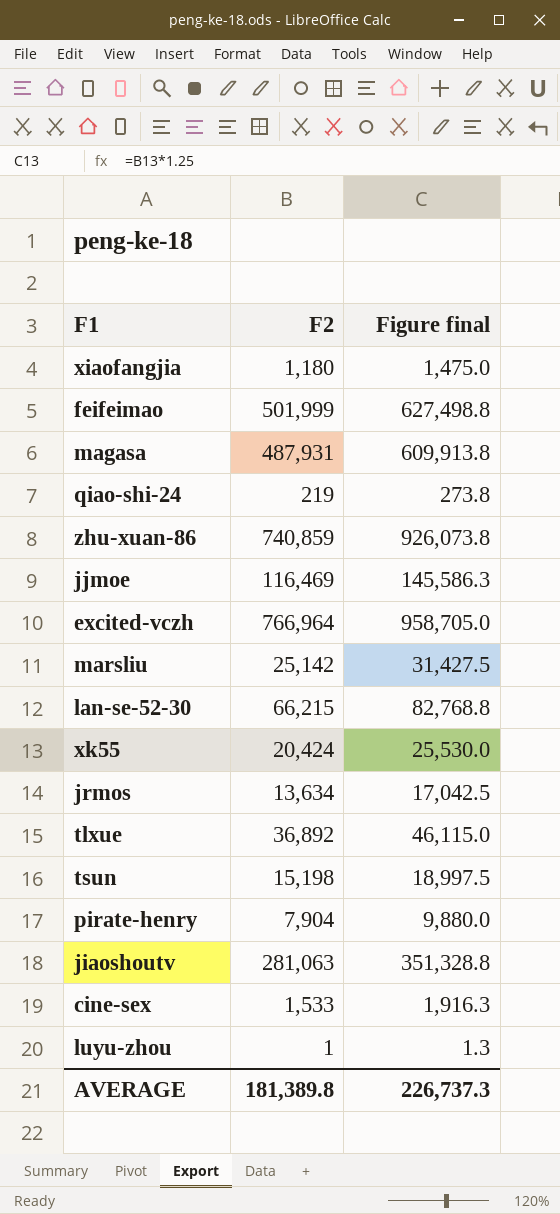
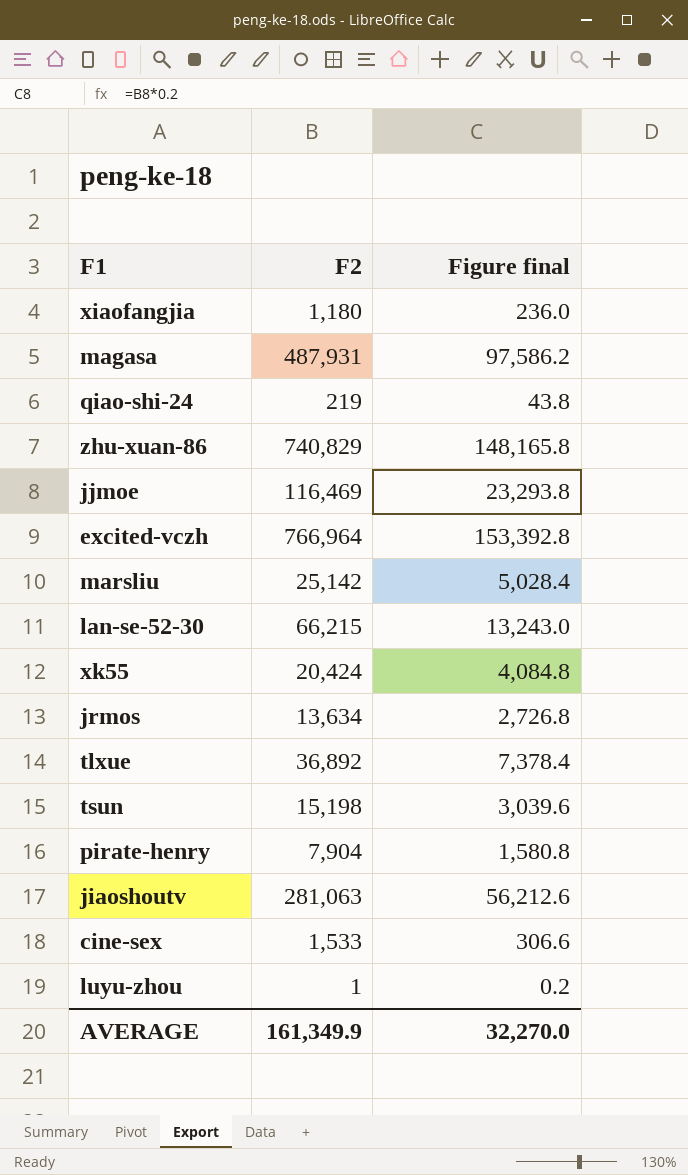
column Figure final | formula: [F2] * 1.25 -> [F2] * 0.2
row feifeimao: 501,999 | 627,498.8 -> none
zhu-xuan-86 | F2: 740,859 -> 740,829
AVERAGE | F2: 181,389.8 -> 161,349.9
AVERAGE | Figure final: 226,737.3 -> 32,270.0

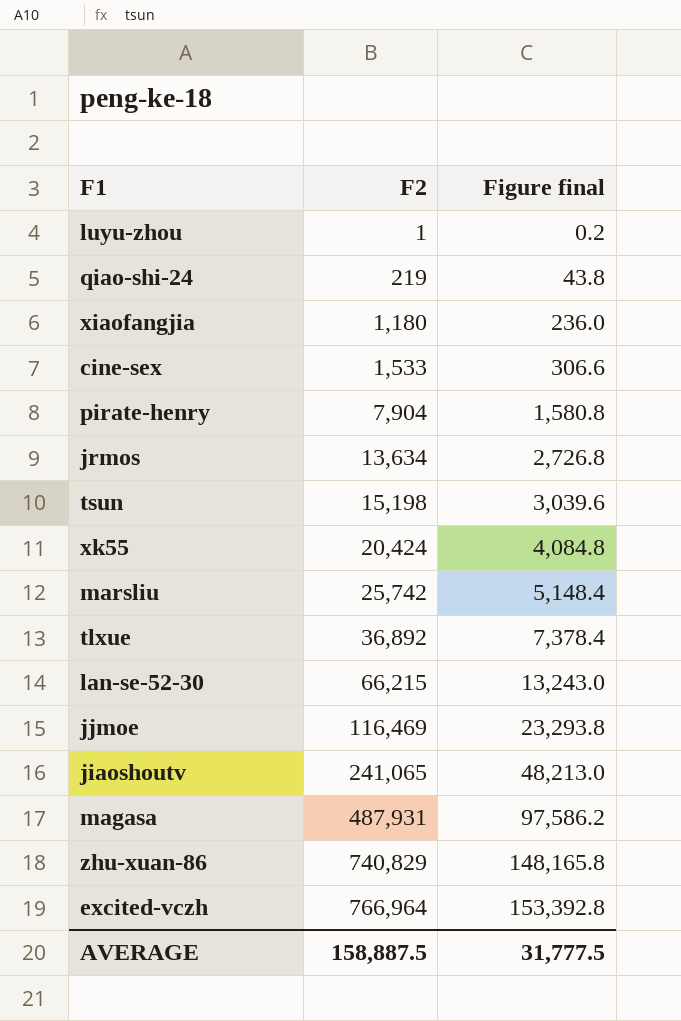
row order: none -> F2 ascending
marsliu | F2: 25,142 -> 25,742
marsliu | Figure final: 5,028.4 -> 5,148.4
jiaoshoutv | F2: 281,063 -> 241,065
jiaoshoutv | Figure final: 56,212.6 -> 48,213.0
AVERAGE | F2: 161,349.9 -> 158,887.5
AVERAGE | Figure final: 32,270.0 -> 31,777.5

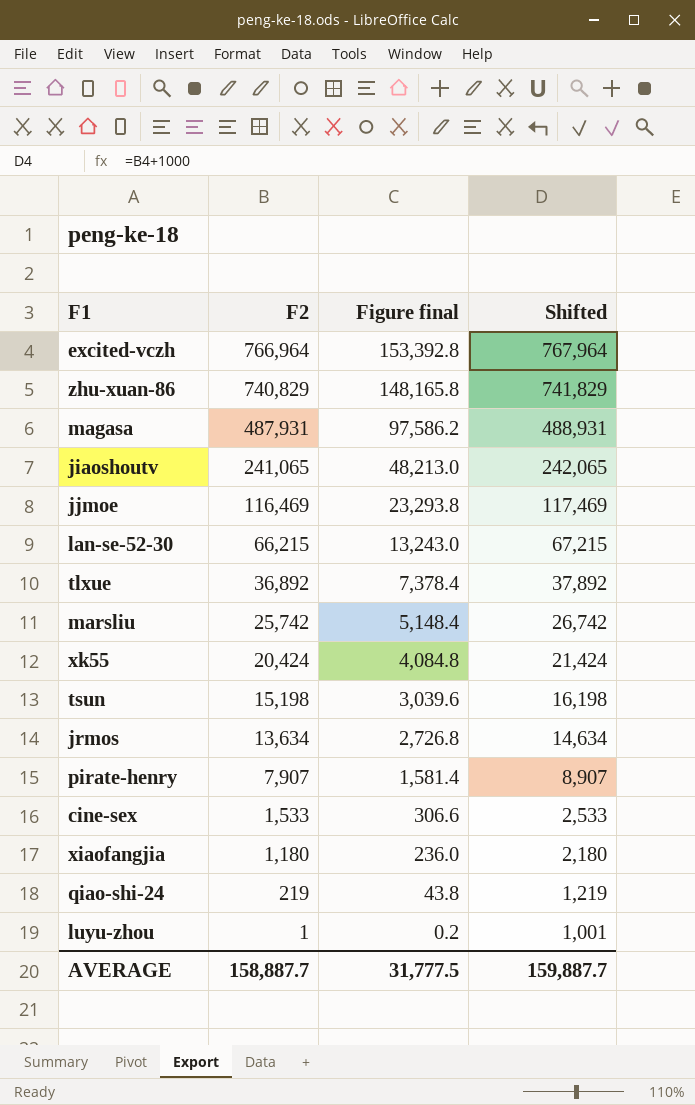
row order: F2 ascending -> F2 descending
column Shifted | formula: none -> [F2] + 1000
pirate-henry | F2: 7,904 -> 7,907
pirate-henry | Figure final: 1,580.8 -> 1,581.4
AVERAGE | F2: 158,887.5 -> 158,887.7

